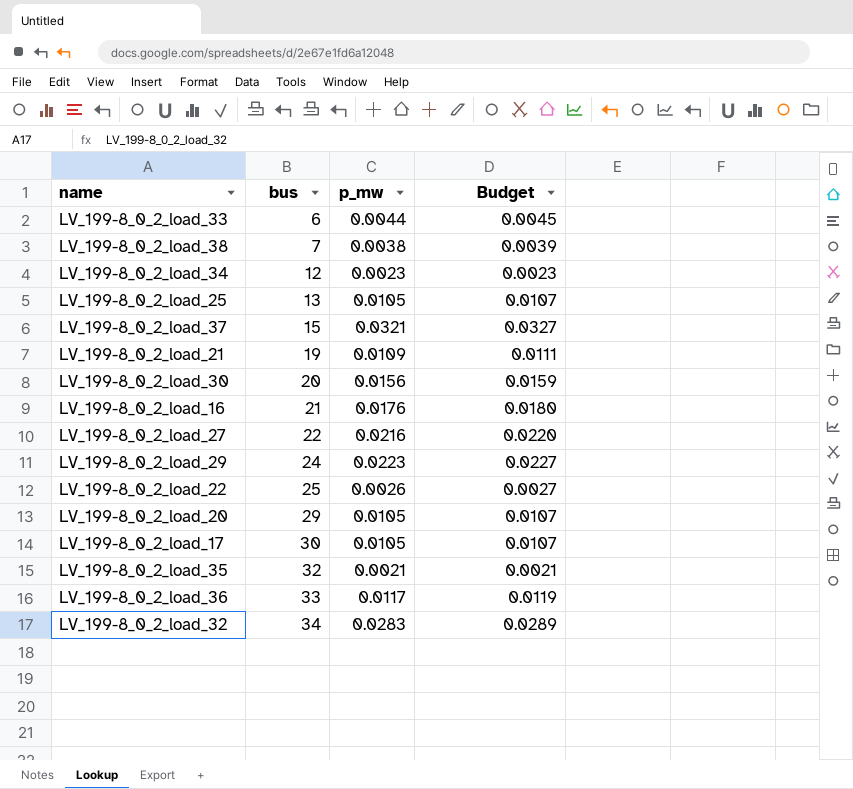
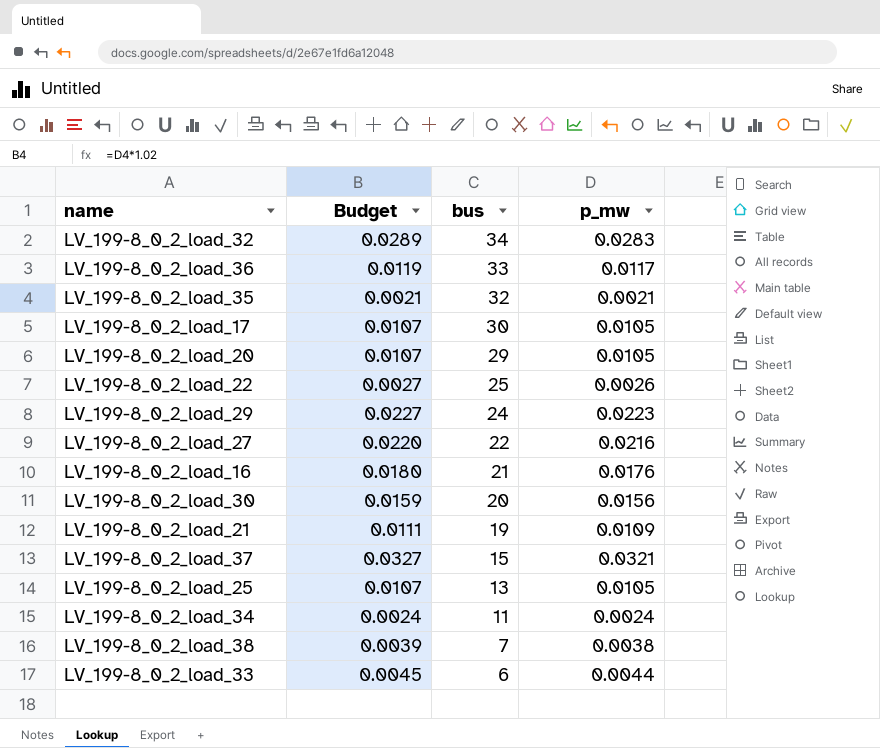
row order: bus ascending -> bus descending
column Budget | position: 4 -> 2
LV_199-8_0_2_load_34 | Budget: 0.0023 -> 0.0024
LV_199-8_0_2_load_34 | bus: 12 -> 11
LV_199-8_0_2_load_34 | p_mw: 0.0023 -> 0.0024

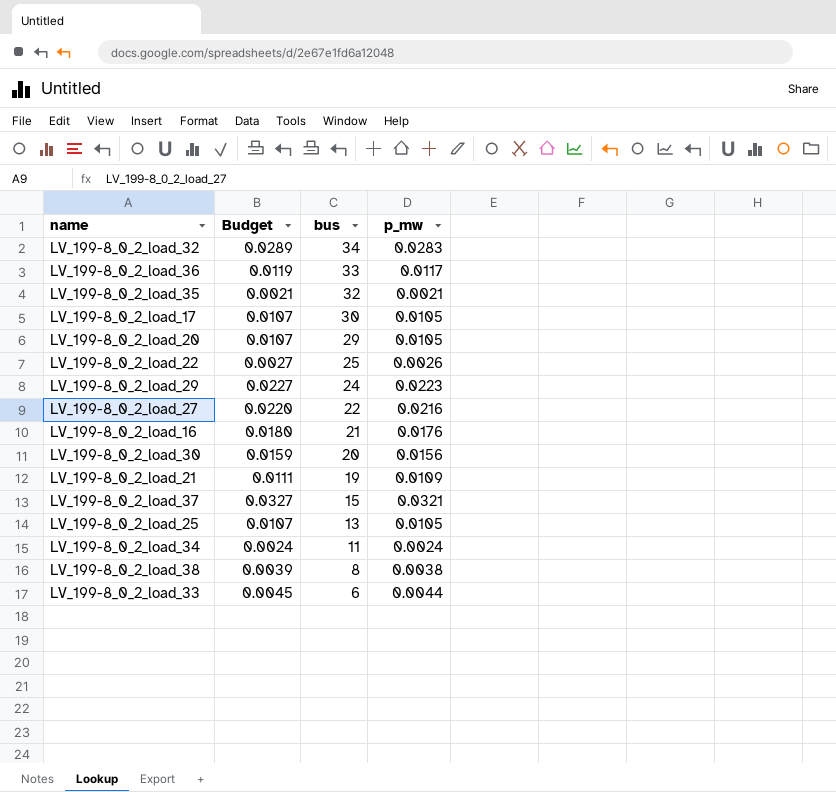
LV_199-8_0_2_load_38 | bus: 7 -> 8

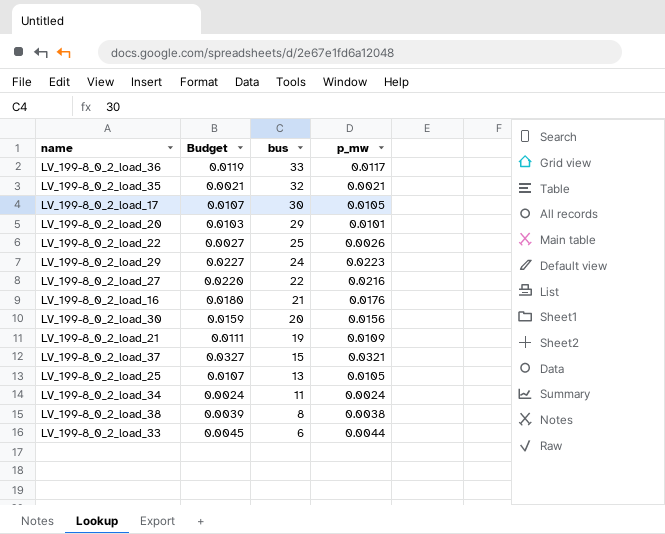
row LV_199-8_0_2_load_32: 0.0289 | 34 | 0.0283 -> none
LV_199-8_0_2_load_20 | Budget: 0.0107 -> 0.0103
LV_199-8_0_2_load_20 | p_mw: 0.0105 -> 0.0101

